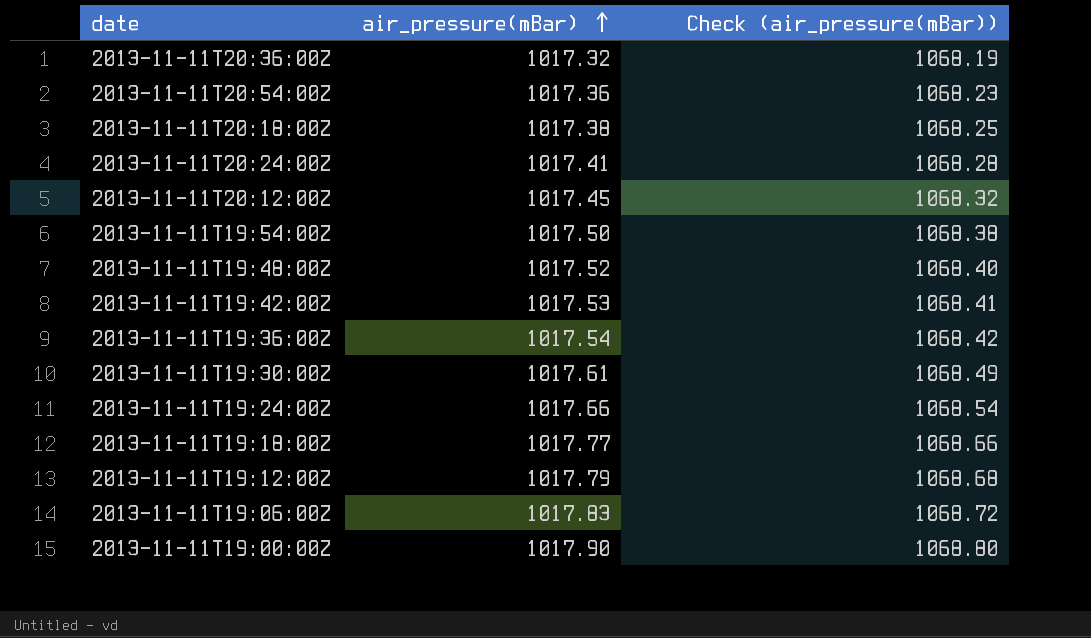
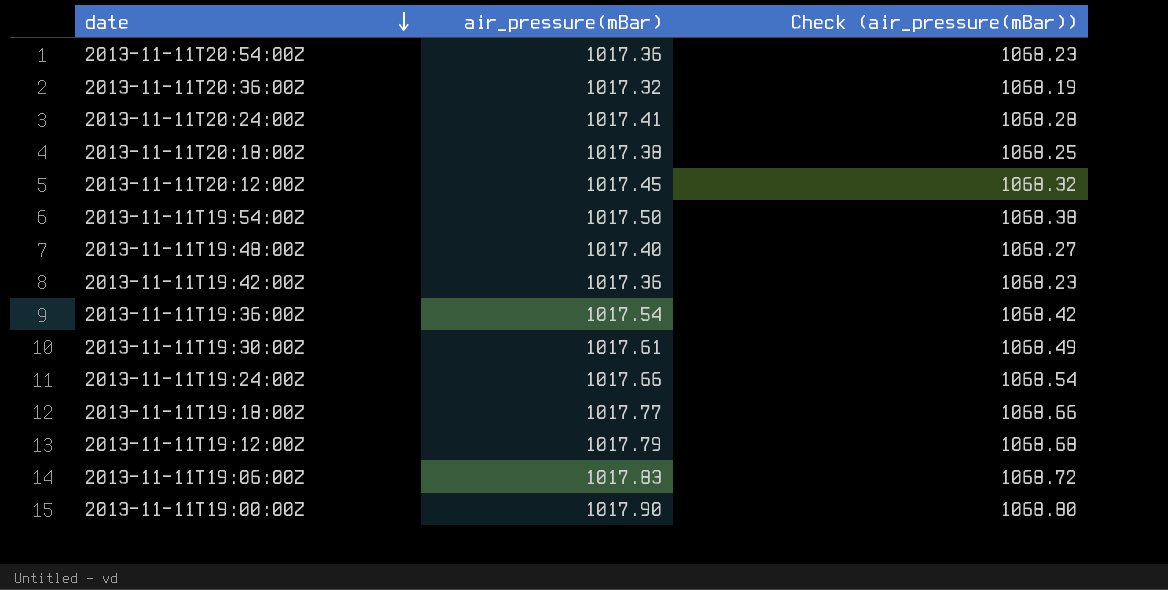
row order: air_pressure(mBar) ascending -> date descending
2013-11-11T19:48:00Z | air_pressure(mBar): 1017.52 -> 1017.40
2013-11-11T19:48:00Z | Check (air_pressure(mBar)): 1068.40 -> 1068.27
2013-11-11T19:42:00Z | air_pressure(mBar): 1017.53 -> 1017.36
2013-11-11T19:42:00Z | Check (air_pressure(mBar)): 1068.41 -> 1068.23

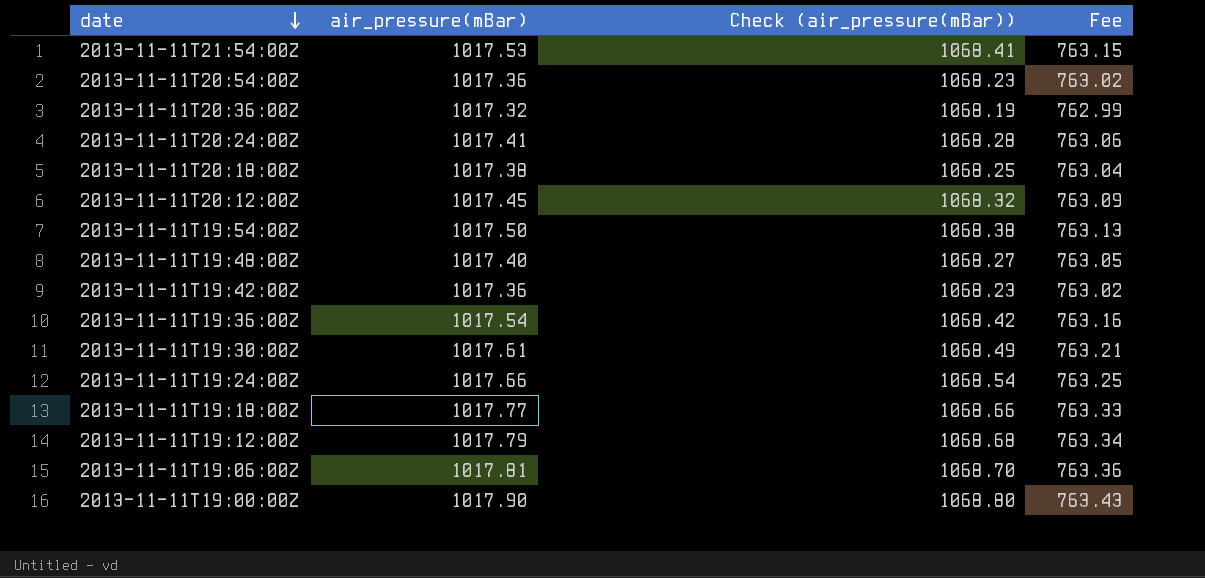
column Fee | formula: none -> [air_pressure(mBar)] * 0.75
row 2013-11-11T21:54:00Z: none -> 1017.53 | 1068.41 | 763.15
2013-11-11T19:06:00Z | air_pressure(mBar): 1017.83 -> 1017.81
2013-11-11T19:06:00Z | Check (air_pressure(mBar)): 1068.72 -> 1068.70

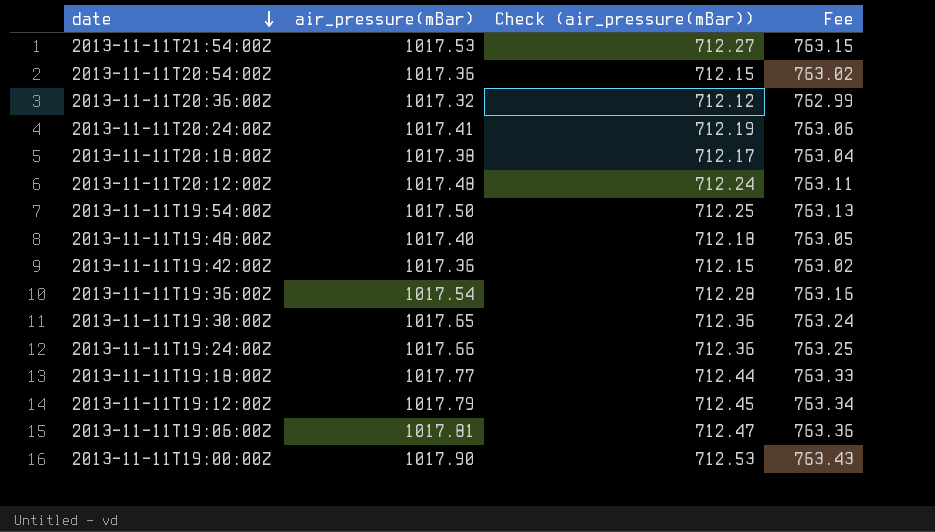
column Check (air_pressure(mBar)) | formula: [air_pressure(mBar)] * 1.05 -> [air_pressure(mBar)] * 0.7
2013-11-11T20:12:00Z | air_pressure(mBar): 1017.45 -> 1017.48
2013-11-11T20:12:00Z | Fee: 763.09 -> 763.11
2013-11-11T19:30:00Z | air_pressure(mBar): 1017.61 -> 1017.65
2013-11-11T19:30:00Z | Fee: 763.21 -> 763.24

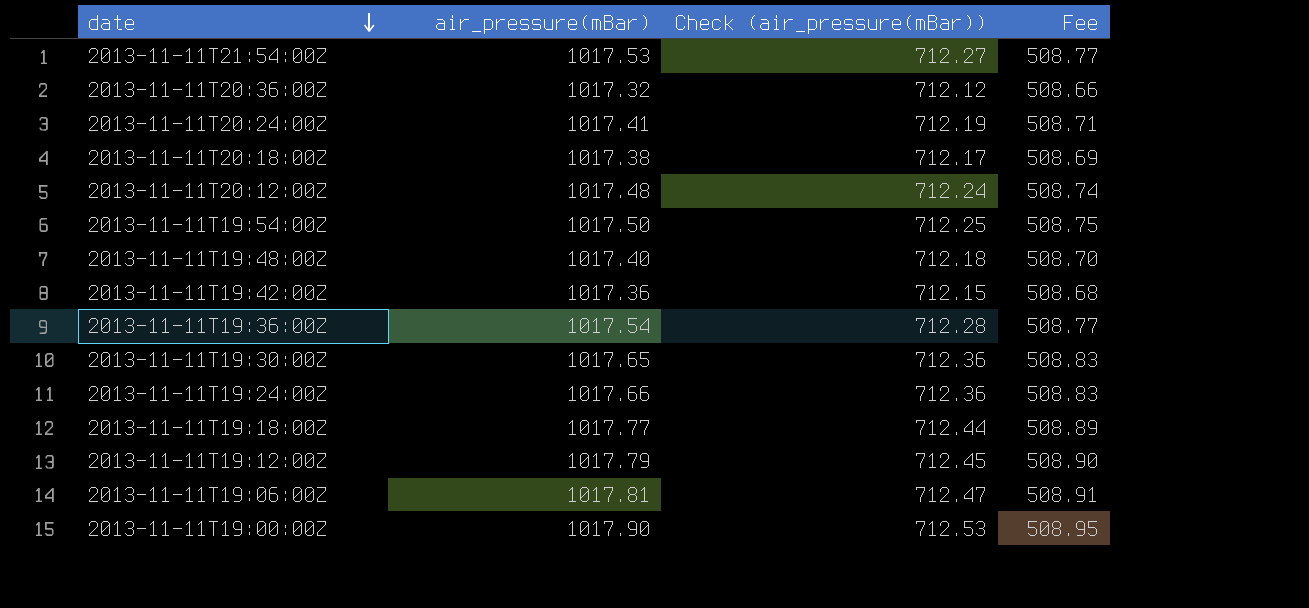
column Fee | formula: [air_pressure(mBar)] * 0.75 -> [air_pressure(mBar)] * 0.5
row 2013-11-11T20:54:00Z: 1017.36 | 712.15 | 763.02 -> none

